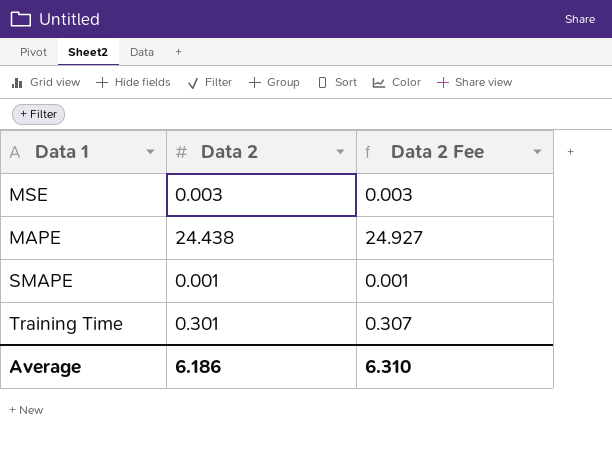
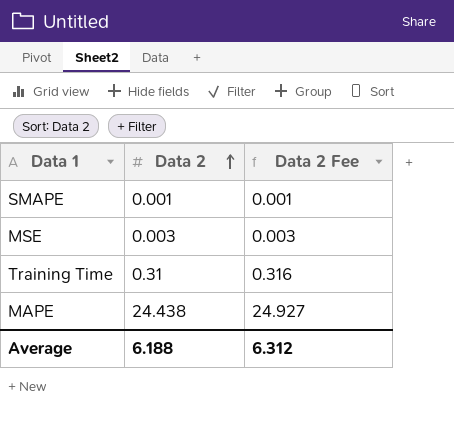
row order: none -> Data 2 ascending
Training Time | Data 2: 0.301 -> 0.31
Training Time | Data 2 Fee: 0.307 -> 0.316
Average | Data 2: 6.186 -> 6.188
Average | Data 2 Fee: 6.310 -> 6.312

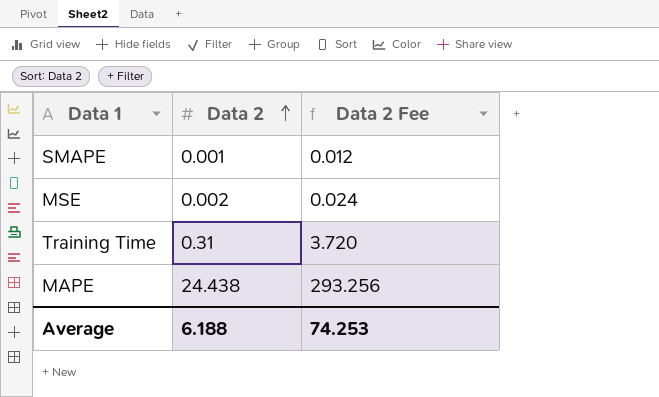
column Data 2 Fee | formula: [Data 2] * 1.02 -> [Data 2] * 12
MSE | Data 2: 0.003 -> 0.002
Average | Data 2 Fee: 6.312 -> 74.253

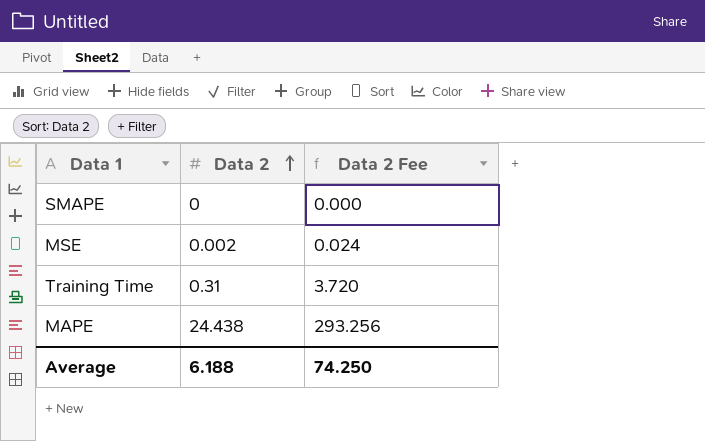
SMAPE | Data 2: 0.001 -> 0
SMAPE | Data 2 Fee: 0.012 -> 0.000
Average | Data 2 Fee: 74.253 -> 74.250

